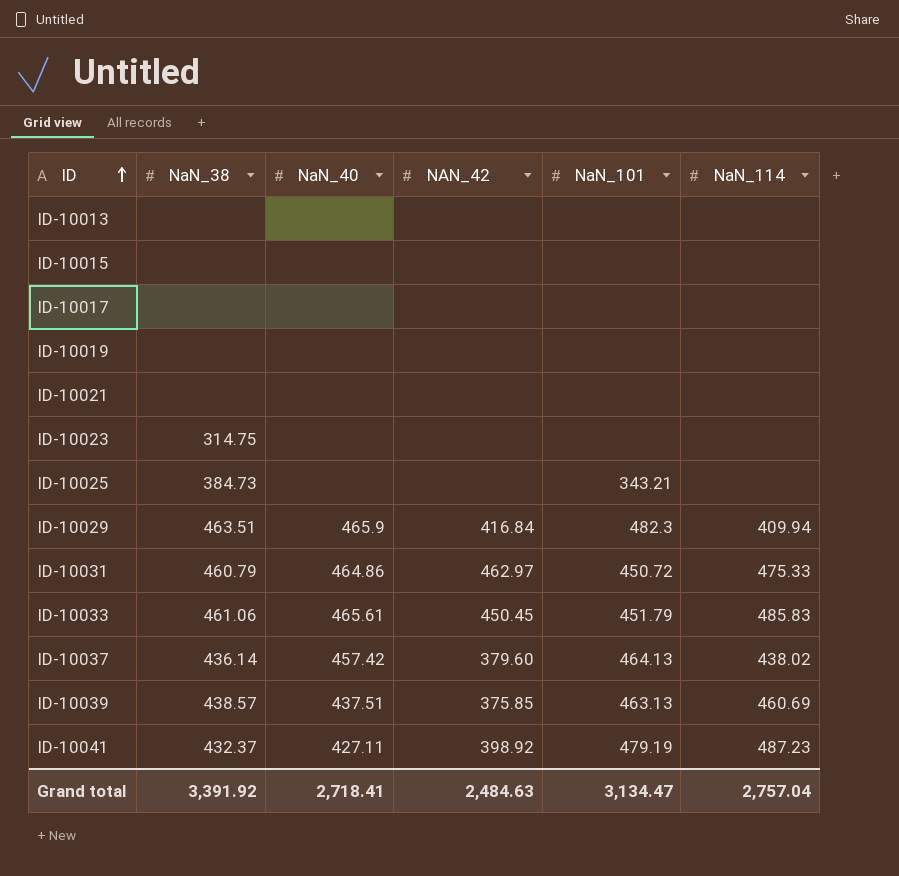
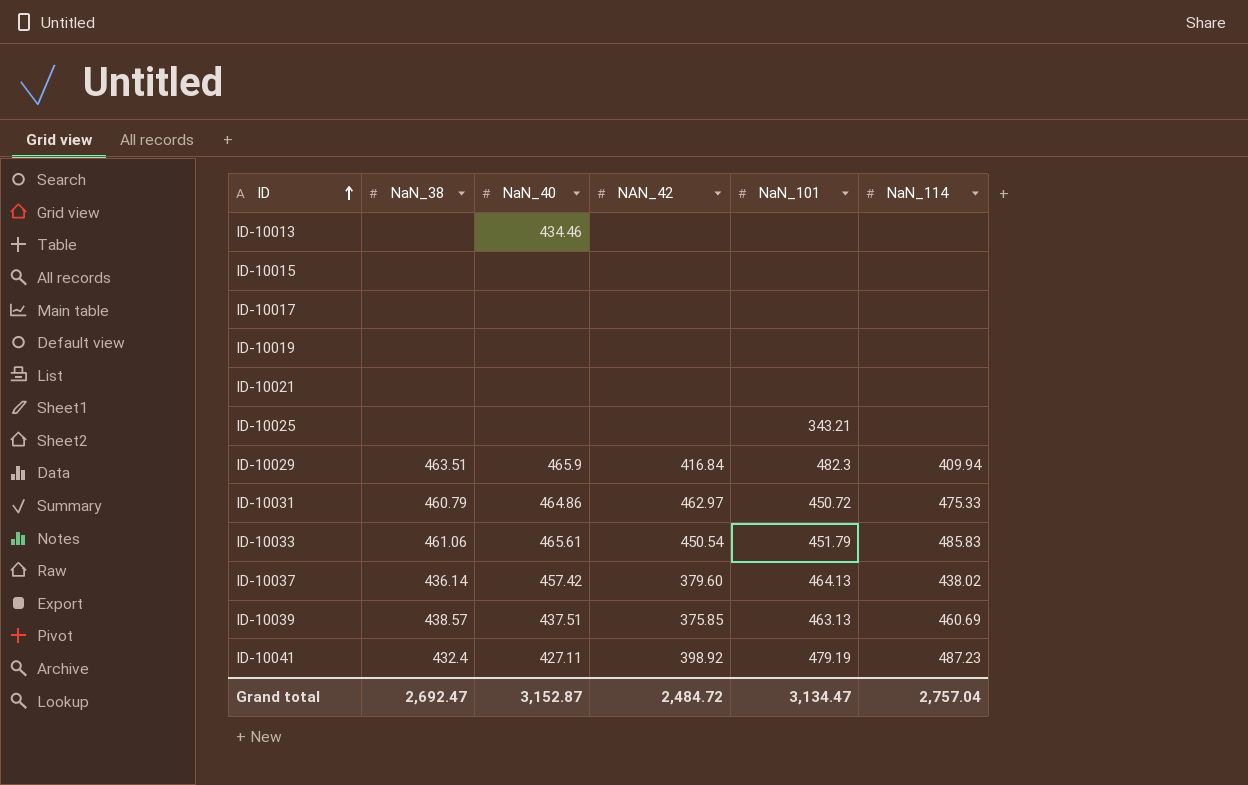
row ID-10023: 314.75 | none | none | none | none -> none
ID-10013 | NaN_40: none -> 434.46
ID-10025 | NaN_38: 384.73 -> none
ID-10033 | NAN_42: 450.45 -> 450.54
ID-10041 | NaN_38: 432.37 -> 432.4
Grand total | NaN_38: 3,391.92 -> 2,692.47
Grand total | NaN_40: 2,718.41 -> 3,152.87
Grand total | NAN_42: 2,484.63 -> 2,484.72

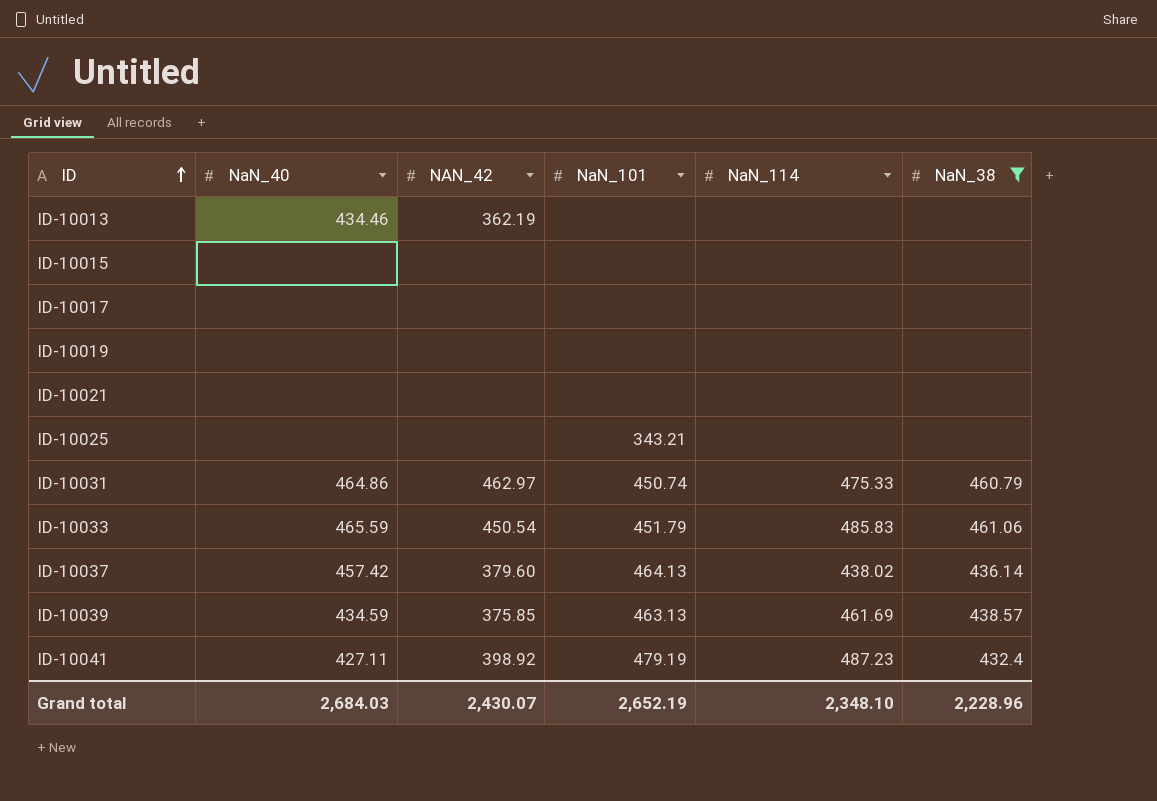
filter: none -> NaN_38 != 463.51
column NaN_38 | position: 2 -> 6
ID-10013 | NAN_42: none -> 362.19
ID-10031 | NaN_101: 450.72 -> 450.74
ID-10033 | NaN_40: 465.61 -> 465.59
ID-10039 | NaN_40: 437.51 -> 434.59
ID-10039 | NaN_114: 460.69 -> 461.69
Grand total | NaN_40: 3,152.87 -> 2,684.03
Grand total | NAN_42: 2,484.72 -> 2,430.07
Grand total | NaN_101: 3,134.47 -> 2,652.19
Grand total | NaN_114: 2,757.04 -> 2,348.10
Grand total | NaN_38: 2,692.47 -> 2,228.96

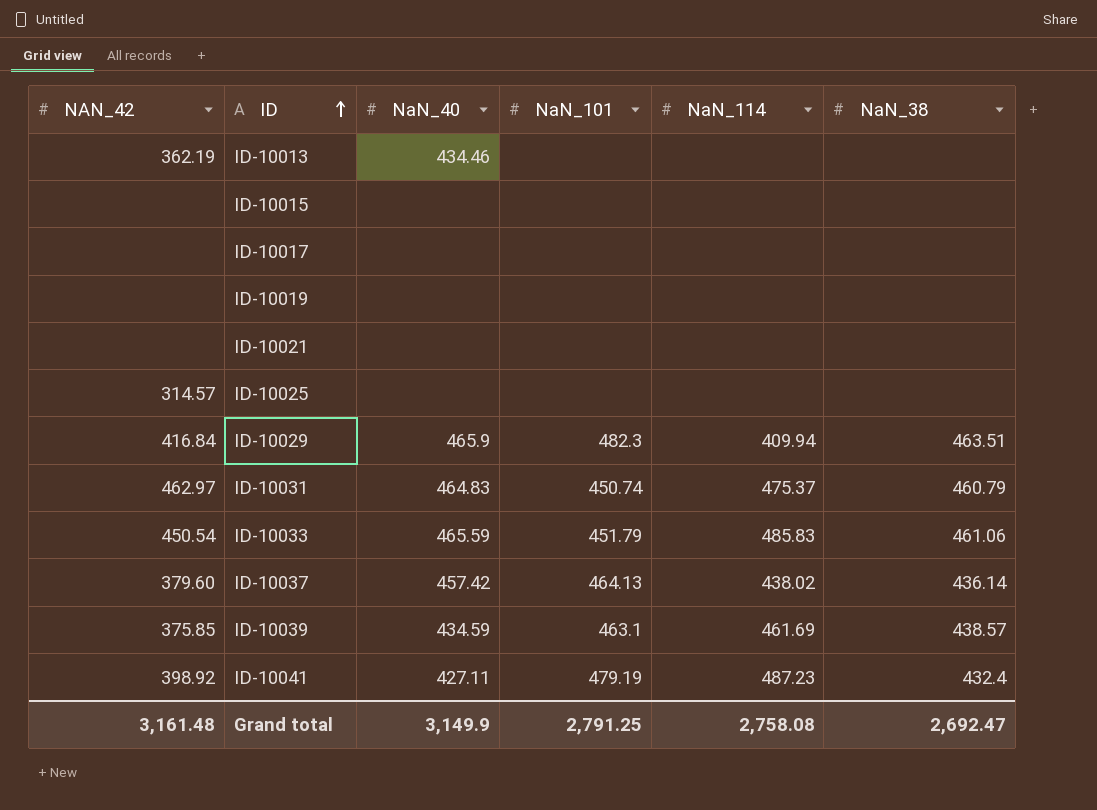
filter: NaN_38 != 463.51 -> none
column NAN_42 | position: 3 -> 1
ID-10025 | NAN_42: none -> 314.57
ID-10025 | NaN_101: 343.21 -> none
ID-10031 | NaN_40: 464.86 -> 464.83
ID-10031 | NaN_114: 475.33 -> 475.37
ID-10039 | NaN_101: 463.13 -> 463.1
Grand total | NAN_42: 2,430.07 -> 3,161.48
Grand total | NaN_40: 2,684.03 -> 3,149.9
Grand total | NaN_101: 2,652.19 -> 2,791.25
Grand total | NaN_114: 2,348.10 -> 2,758.08
Grand total | NaN_38: 2,228.96 -> 2,692.47

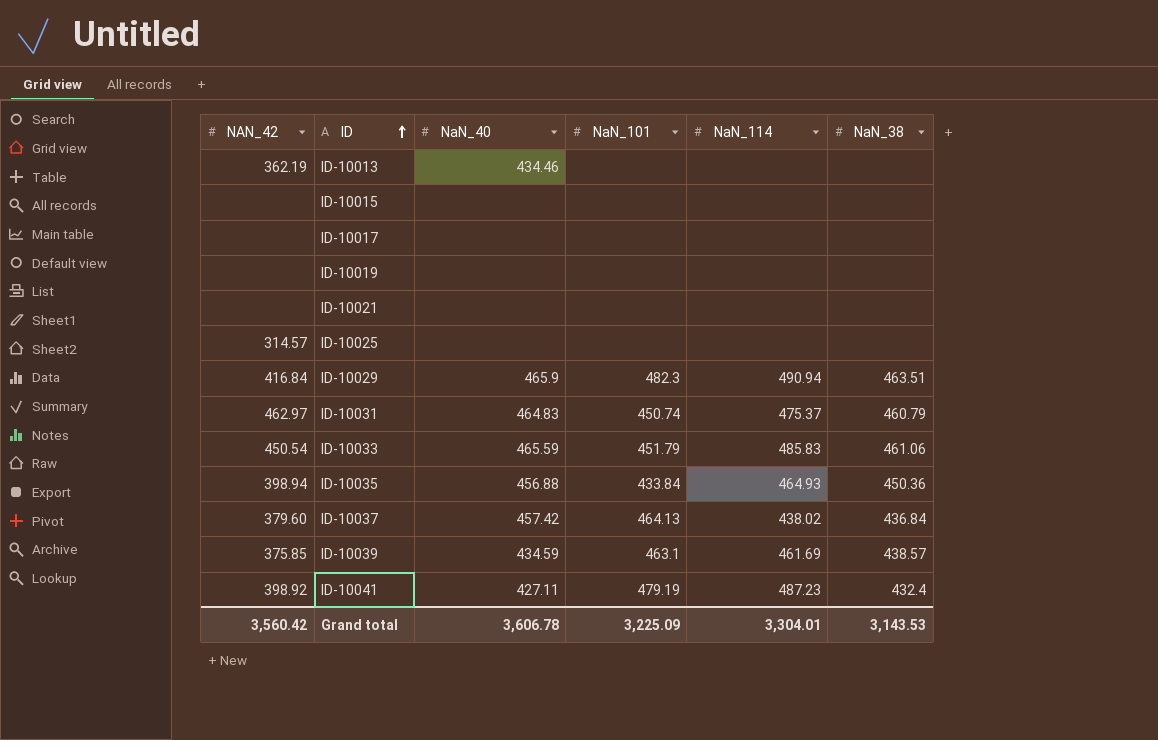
ID-10029 | NaN_114: 409.94 -> 490.94
row ID-10035: none -> 398.94 | 456.88 | 433.84 | 464.93 | 450.36
ID-10037 | NaN_38: 436.14 -> 436.84
Grand total | NAN_42: 3,161.48 -> 3,560.42
Grand total | NaN_40: 3,149.9 -> 3,606.78
Grand total | NaN_101: 2,791.25 -> 3,225.09
Grand total | NaN_114: 2,758.08 -> 3,304.01
Grand total | NaN_38: 2,692.47 -> 3,143.53

